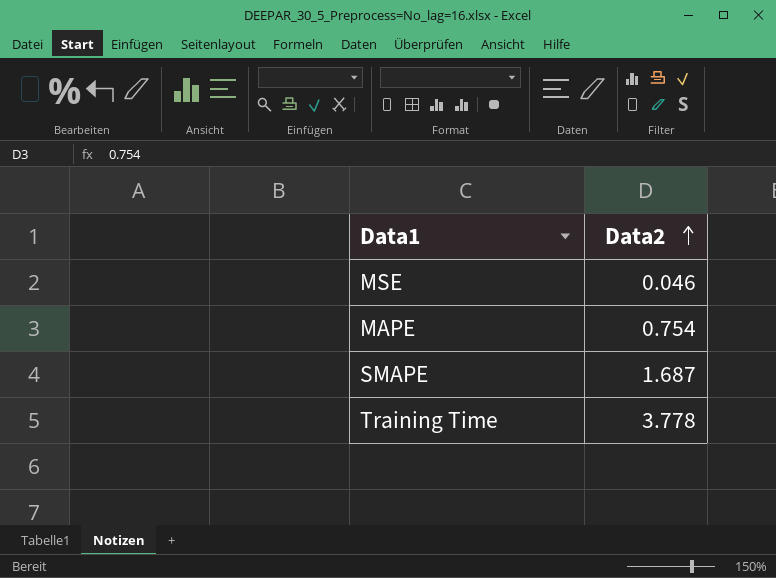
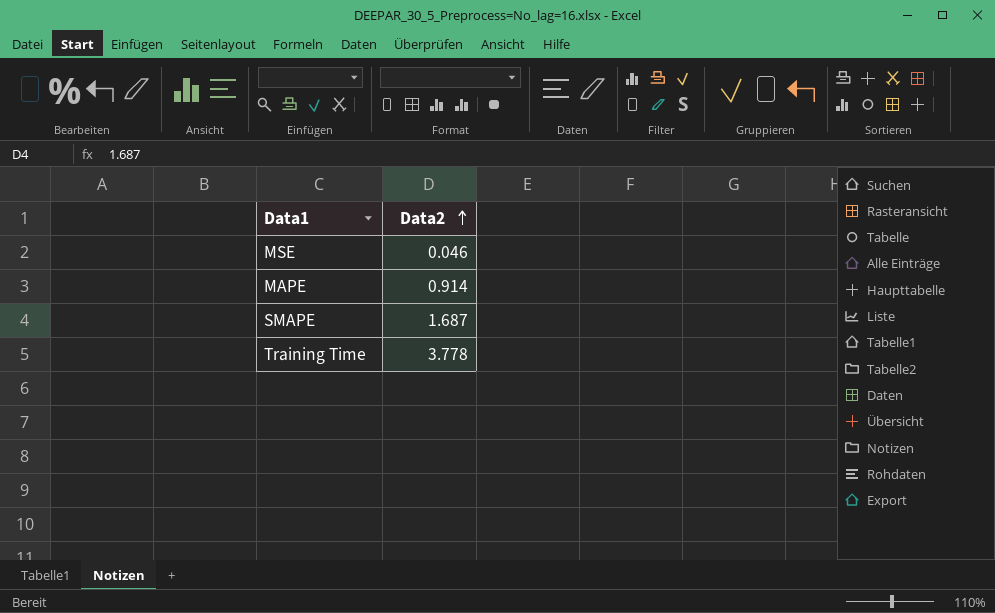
MAPE | Data2: 0.754 -> 0.914

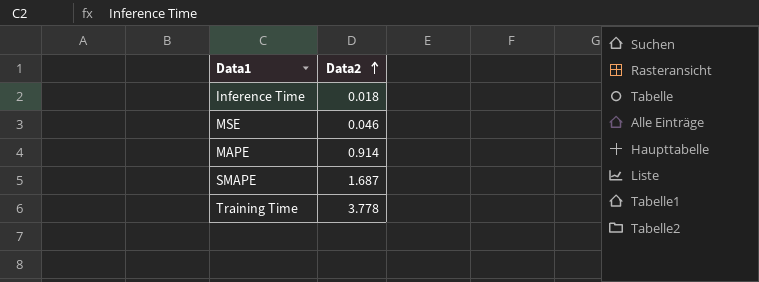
row Inference Time: none -> 0.018

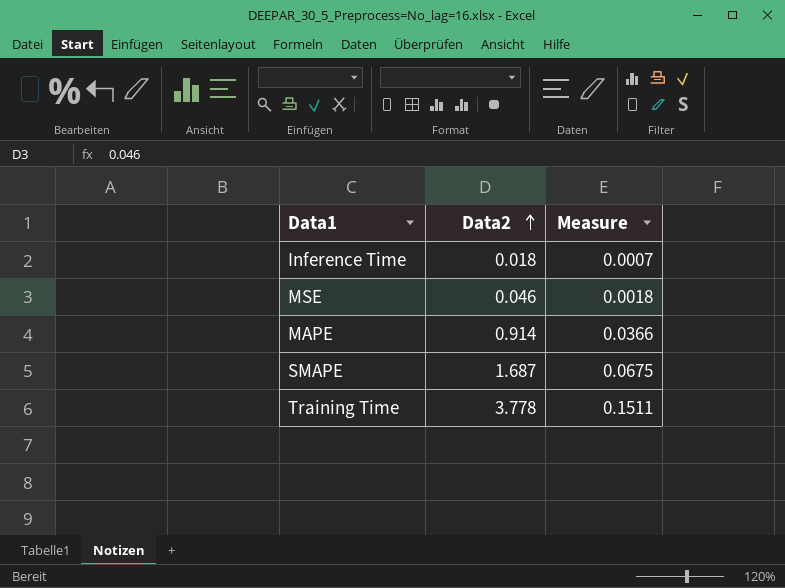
column Measure | formula: none -> [Data2] * 0.04

